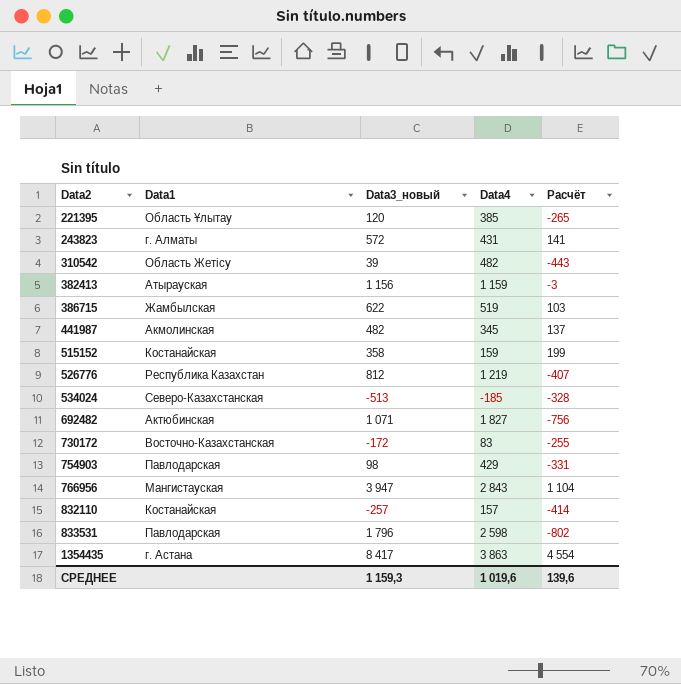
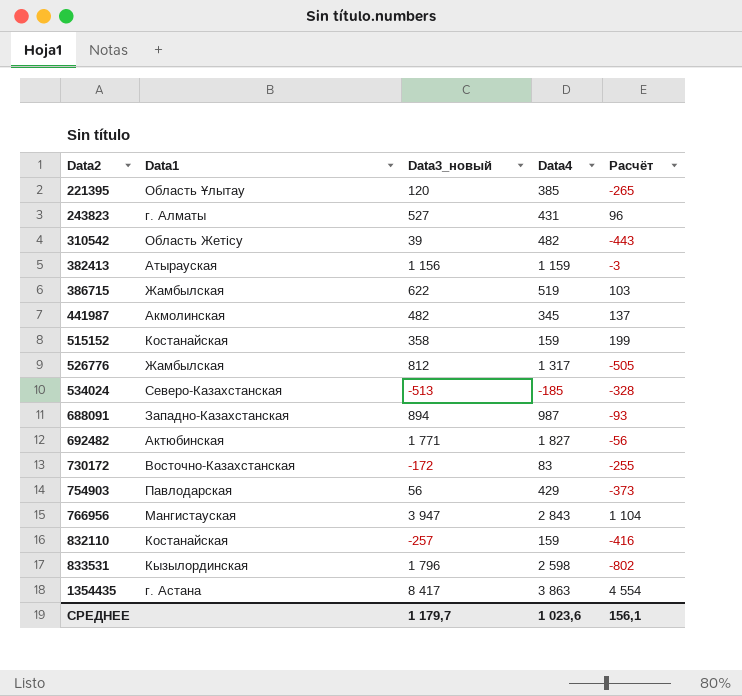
243823 | Data3_новый: 572 -> 527
243823 | Расчёт: 141 -> 96
526776 | Data1: Республика Казахстан -> Жамбылская
526776 | Data4: 1 219 -> 1 317
526776 | Расчёт: -407 -> -505
row 688091: none -> Западно-Казахстанская | 894 | 987 | -93
692482 | Data3_новый: 1 071 -> 1 771
692482 | Расчёт: -756 -> -56
754903 | Data3_новый: 98 -> 56
754903 | Расчёт: -331 -> -373
832110 | Data4: 157 -> 159
832110 | Расчёт: -414 -> -416
833531 | Data1: Павлодарская -> Кызылординская
СРЕДНЕЕ | Data3_новый: 1 159,3 -> 1 179,7
СРЕДНЕЕ | Data4: 1 019,6 -> 1 023,6
СРЕДНЕЕ | Расчёт: 139,6 -> 156,1

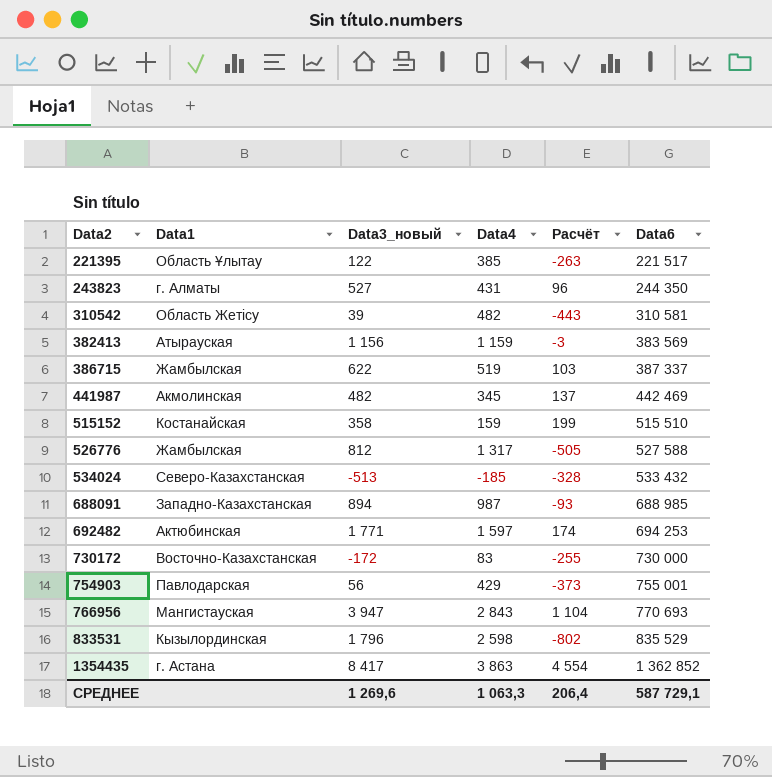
column Data6 | position: none -> 6
row 832110: Костанайская | -257 | 159 | -416 -> none
221395 | Data3_новый: 120 -> 122
221395 | Расчёт: -265 -> -263
692482 | Data4: 1 827 -> 1 597
692482 | Расчёт: -56 -> 174
СРЕДНЕЕ | Data3_новый: 1 179,7 -> 1 269,6
СРЕДНЕЕ | Data4: 1 023,6 -> 1 063,3
СРЕДНЕЕ | Расчёт: 156,1 -> 206,4

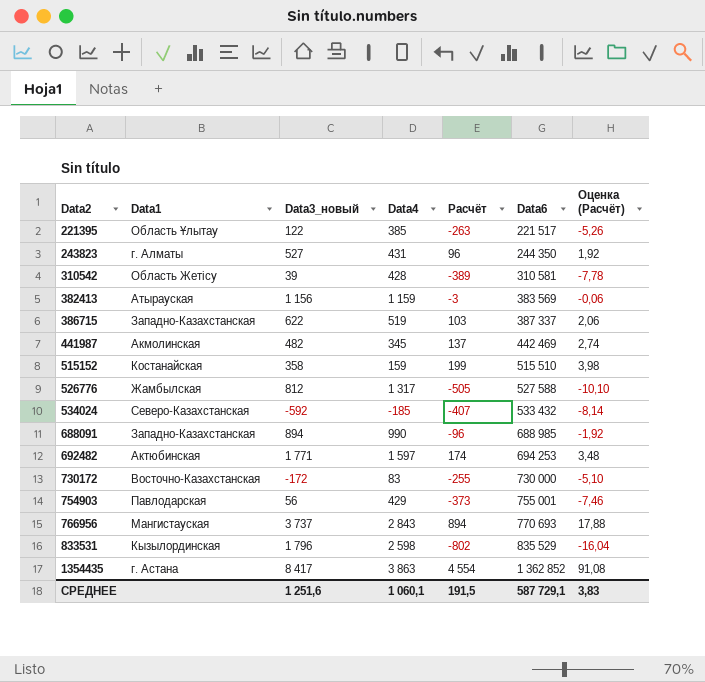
column Оценка (Расчёт) | formula: none -> [Расчёт] * 0,02
310542 | Data4: 482 -> 428
310542 | Расчёт: -443 -> -389
386715 | Data1: Жамбылская -> Западно-Казахстанская
534024 | Data3_новый: -513 -> -592
534024 | Расчёт: -328 -> -407
688091 | Data4: 987 -> 990
688091 | Расчёт: -93 -> -96
766956 | Data3_новый: 3 947 -> 3 737
766956 | Расчёт: 1 104 -> 894
СРЕДНЕЕ | Data3_новый: 1 269,6 -> 1 251,6
СРЕДНЕЕ | Data4: 1 063,3 -> 1 060,1
СРЕДНЕЕ | Расчёт: 206,4 -> 191,5

